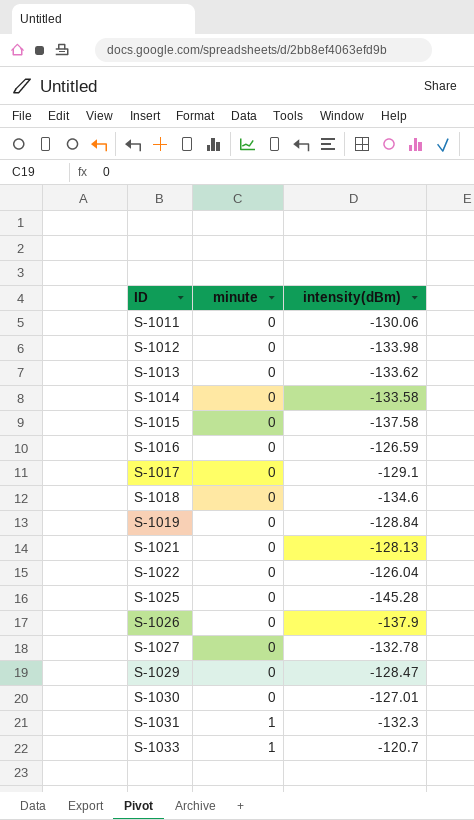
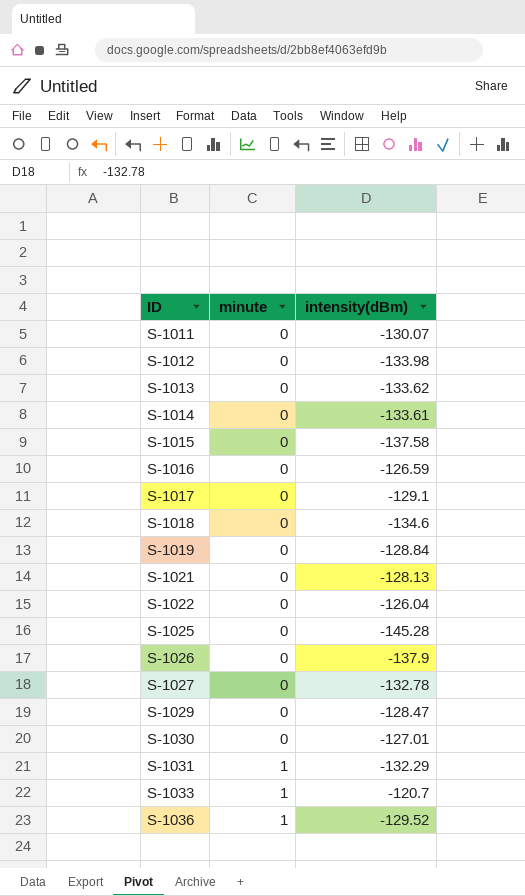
S-1011 | intensity(dBm): -130.06 -> -130.07
S-1014 | intensity(dBm): -133.58 -> -133.61
S-1031 | intensity(dBm): -132.3 -> -132.29
row S-1036: none -> 1 | -129.52

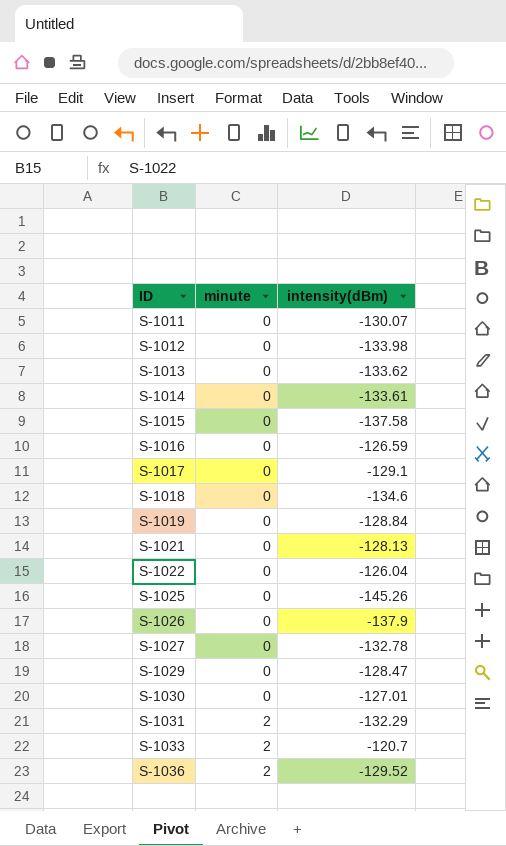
S-1025 | intensity(dBm): -145.28 -> -145.26
S-1031 | minute: 1 -> 2
S-1033 | minute: 1 -> 2
S-1036 | minute: 1 -> 2

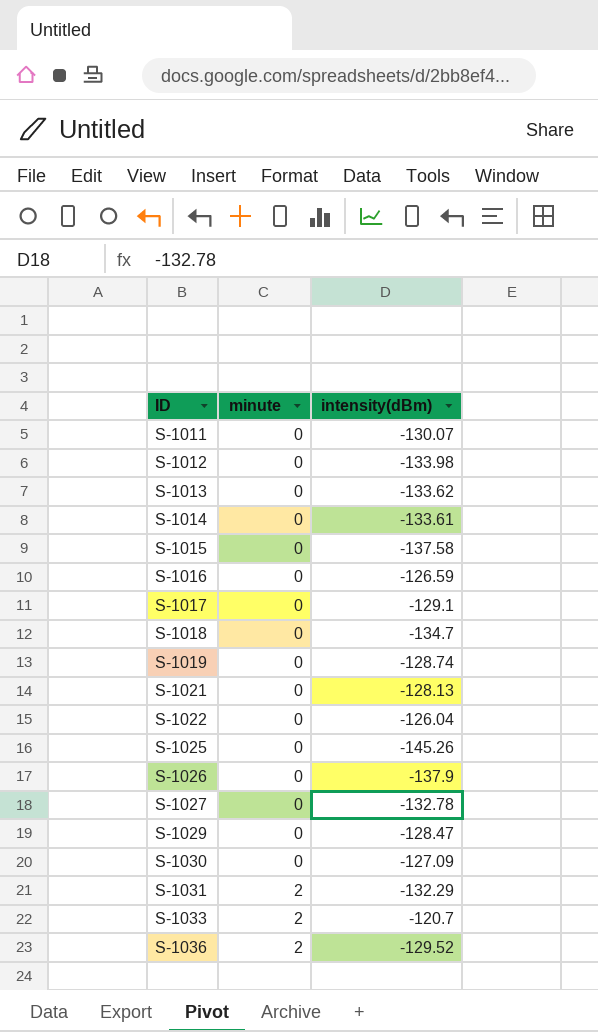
S-1018 | intensity(dBm): -134.6 -> -134.7
S-1019 | intensity(dBm): -128.84 -> -128.74
S-1030 | intensity(dBm): -127.01 -> -127.09

